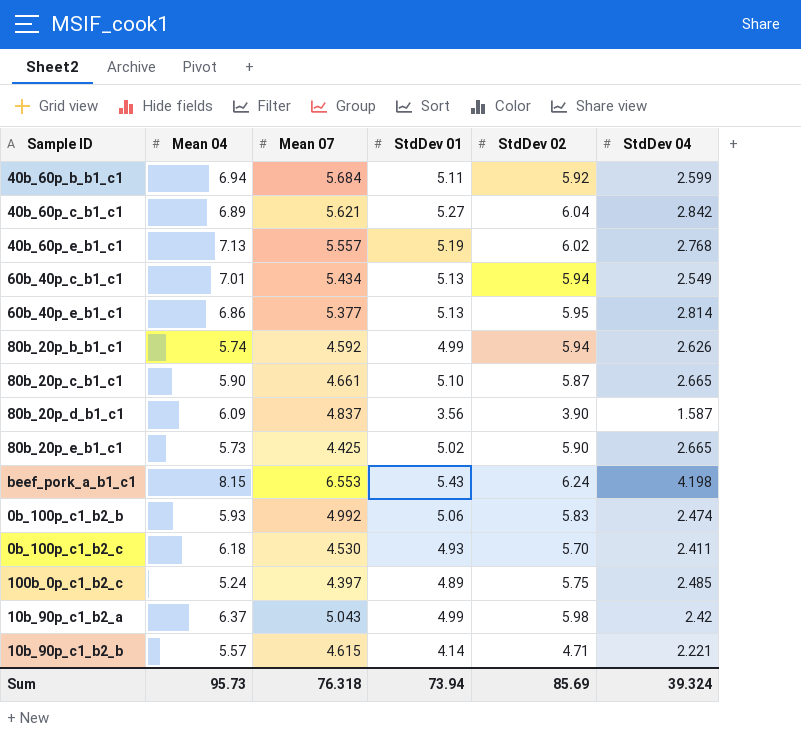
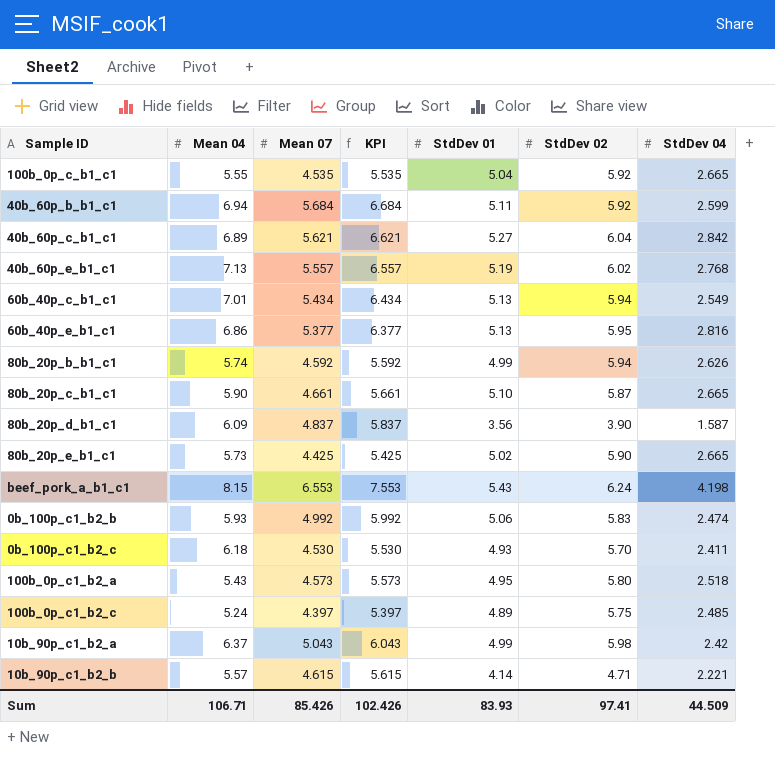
column KPI | formula: none -> [Mean 07] + 1
row 100b_0p_c_b1_c1: none -> 5.55 | 4.535 | 5.535 | 5.04 | 5.92 | 2.665
60b_40p_e_b1_c1 | StdDev 04: 2.814 -> 2.816
row 100b_0p_c1_b2_a: none -> 5.43 | 4.573 | 5.573 | 4.95 | 5.80 | 2.518
Sum | Mean 04: 95.73 -> 106.71
Sum | Mean 07: 76.318 -> 85.426
Sum | StdDev 01: 73.94 -> 83.93
Sum | StdDev 02: 85.69 -> 97.41
Sum | StdDev 04: 39.324 -> 44.509

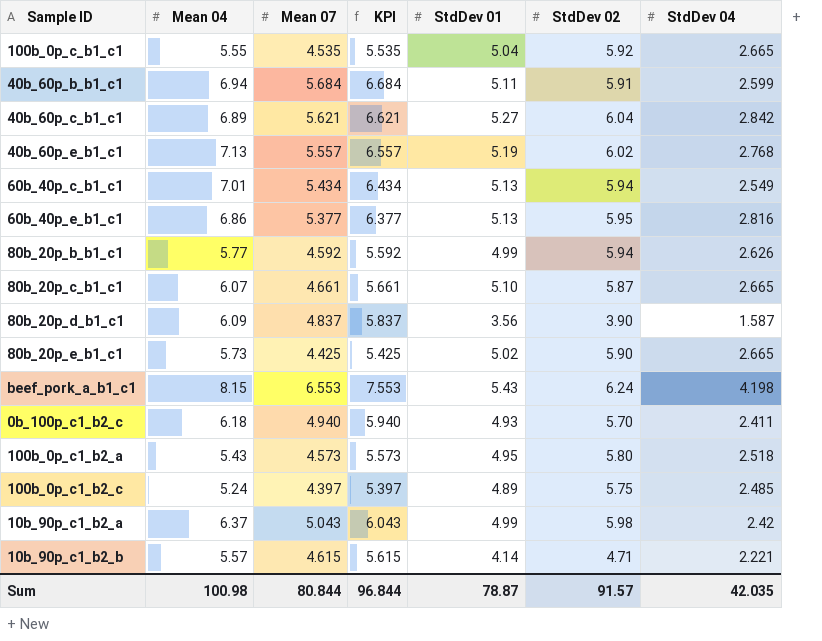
row 0b_100p_c1_b2_b: 5.93 | 4.992 | 5.992 | 5.06 | 5.83 | 2.474 -> none
40b_60p_b_b1_c1 | StdDev 02: 5.92 -> 5.91
80b_20p_b_b1_c1 | Mean 04: 5.74 -> 5.77
80b_20p_c_b1_c1 | Mean 04: 5.90 -> 6.07
0b_100p_c1_b2_c | Mean 07: 4.530 -> 4.940
0b_100p_c1_b2_c | KPI: 5.530 -> 5.940
Sum | Mean 04: 106.71 -> 100.98
Sum | Mean 07: 85.426 -> 80.844
Sum | KPI: 102.426 -> 96.844
Sum | StdDev 01: 83.93 -> 78.87
Sum | StdDev 02: 97.41 -> 91.57
Sum | StdDev 04: 44.509 -> 42.035

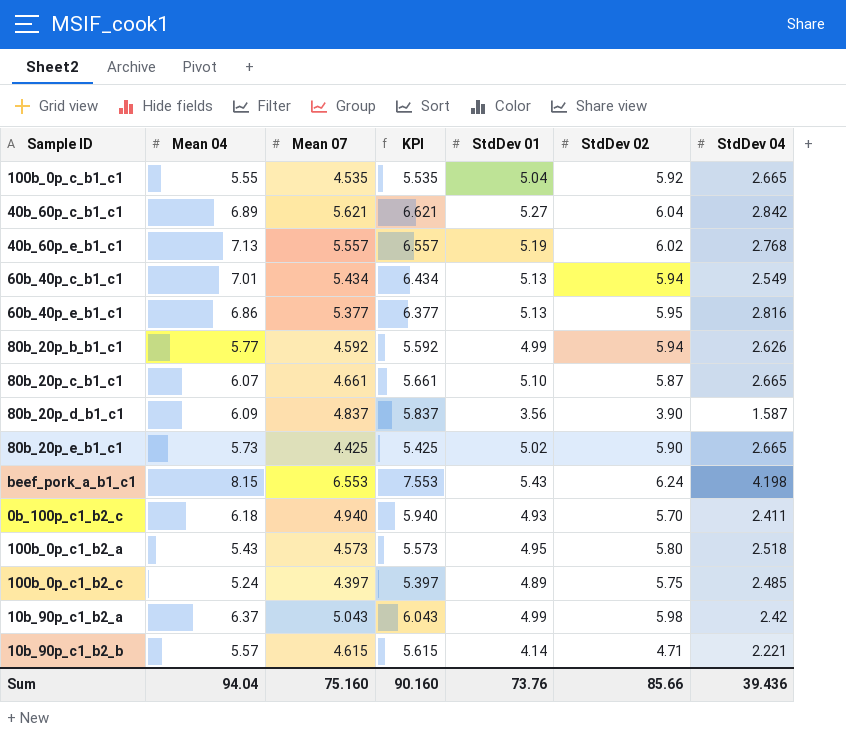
row 40b_60p_b_b1_c1: 6.94 | 5.684 | 6.684 | 5.11 | 5.91 | 2.599 -> none
Sum | Mean 04: 100.98 -> 94.04
Sum | Mean 07: 80.844 -> 75.160
Sum | KPI: 96.844 -> 90.160
Sum | StdDev 01: 78.87 -> 73.76
Sum | StdDev 02: 91.57 -> 85.66
Sum | StdDev 04: 42.035 -> 39.436

